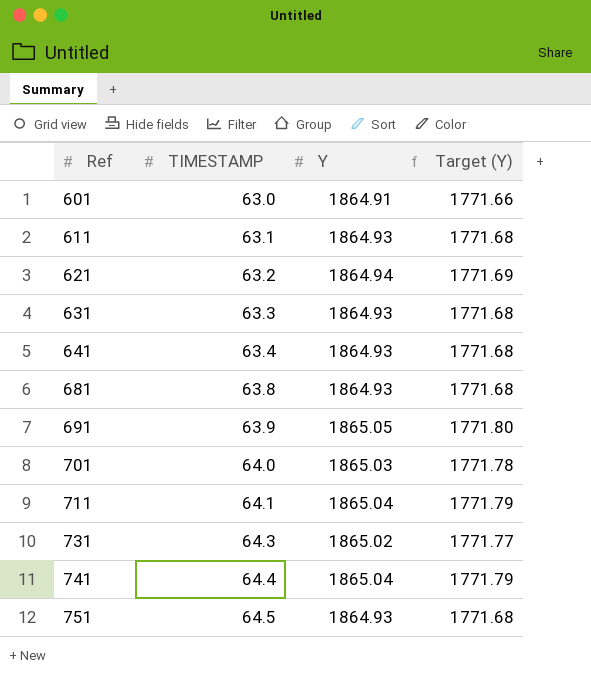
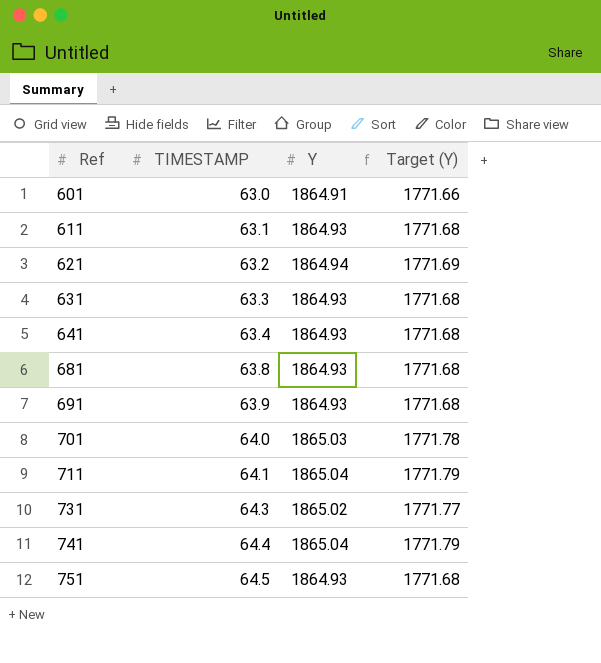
691 | Y: 1865.05 -> 1864.93
691 | Target (Y): 1771.80 -> 1771.68

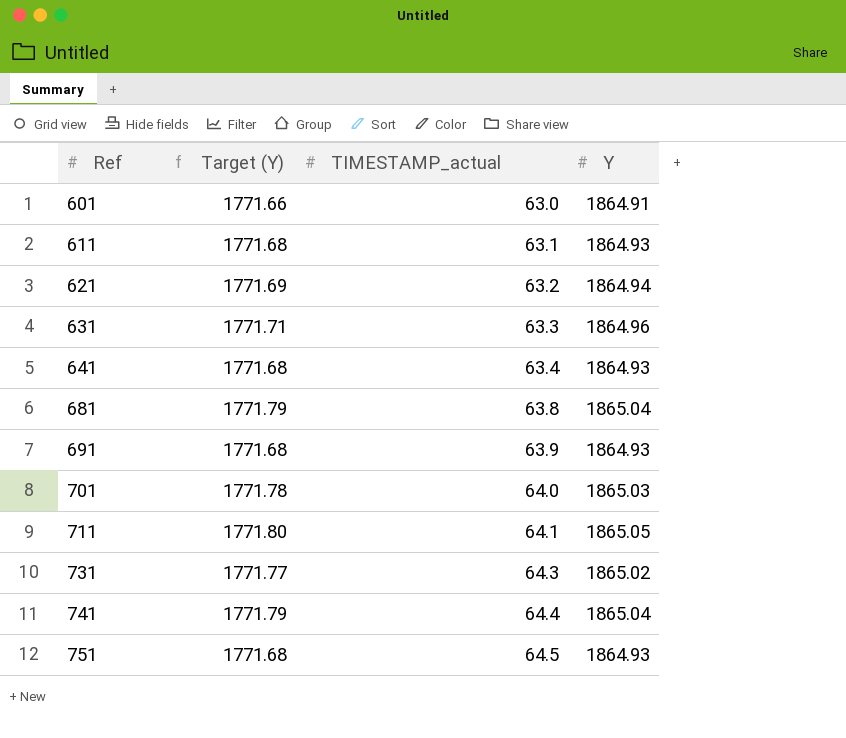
column Target (Y) | position: 4 -> 2
column name: TIMESTAMP -> TIMESTAMP_actual
631 | Target (Y): 1771.68 -> 1771.71
631 | Y: 1864.93 -> 1864.96
681 | Target (Y): 1771.68 -> 1771.79
681 | Y: 1864.93 -> 1865.04
711 | Target (Y): 1771.79 -> 1771.80
711 | Y: 1865.04 -> 1865.05

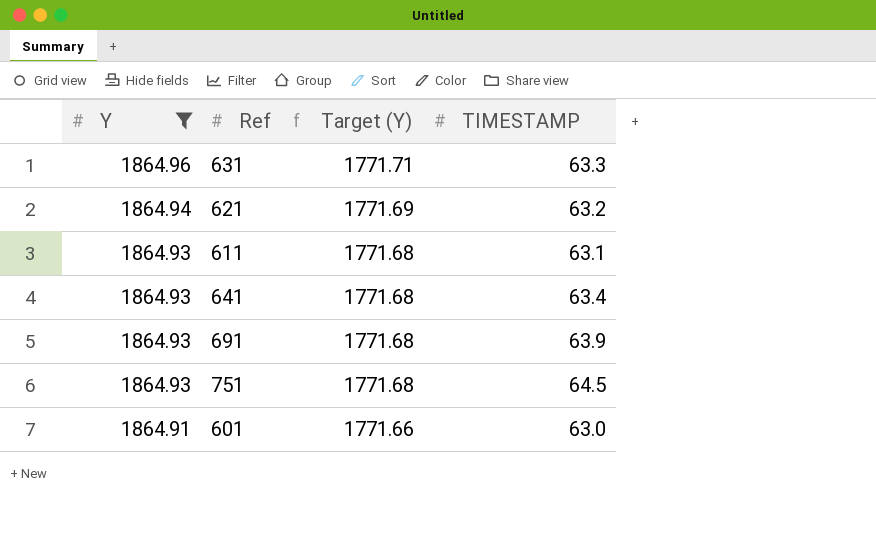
filter: none -> Y <= 1864.96
row order: Ref ascending -> Y descending
column Y | position: 4 -> 1
column name: TIMESTAMP_actual -> TIMESTAMP

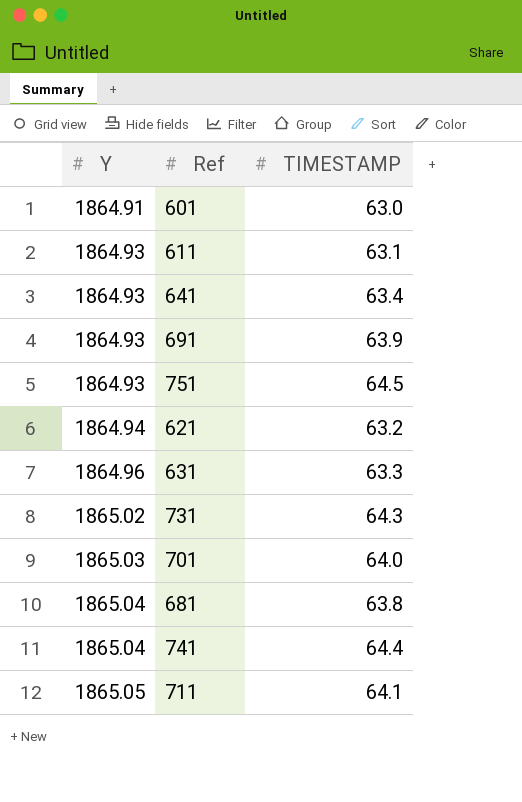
filter: Y <= 1864.96 -> none
row order: Y descending -> Y ascending
column Target (Y) | formula: [Y] * 0.95 -> none

